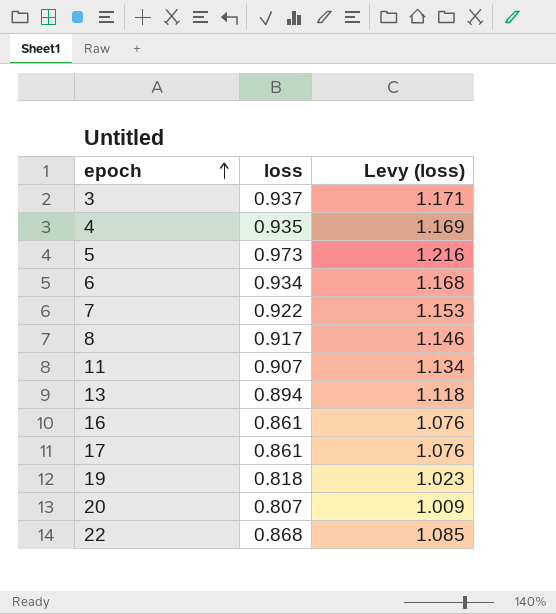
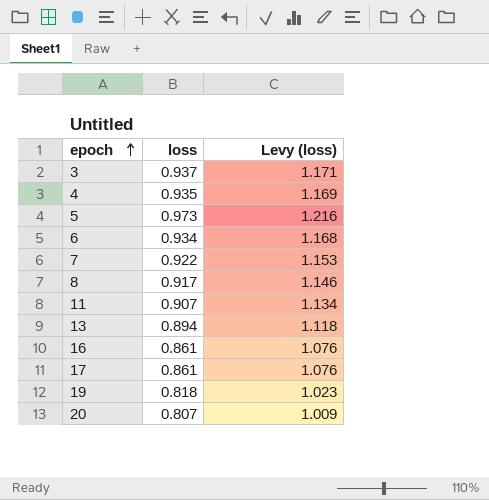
row 22: 0.868 | 1.085 -> none

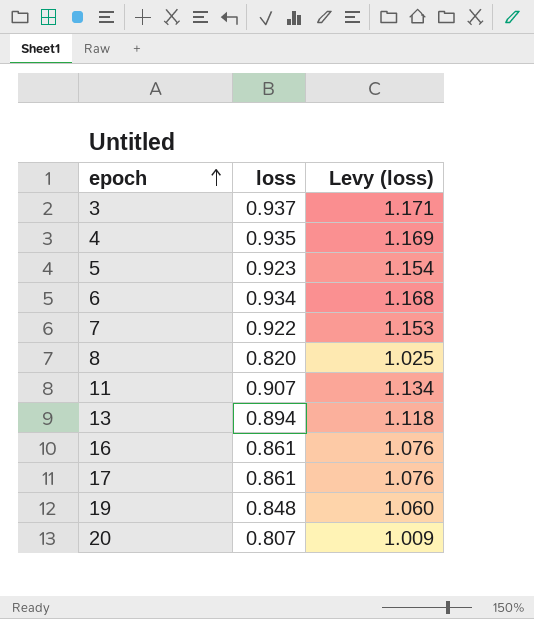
5 | loss: 0.973 -> 0.923
5 | Levy (loss): 1.216 -> 1.154
8 | loss: 0.917 -> 0.820
8 | Levy (loss): 1.146 -> 1.025
19 | loss: 0.818 -> 0.848
19 | Levy (loss): 1.023 -> 1.060

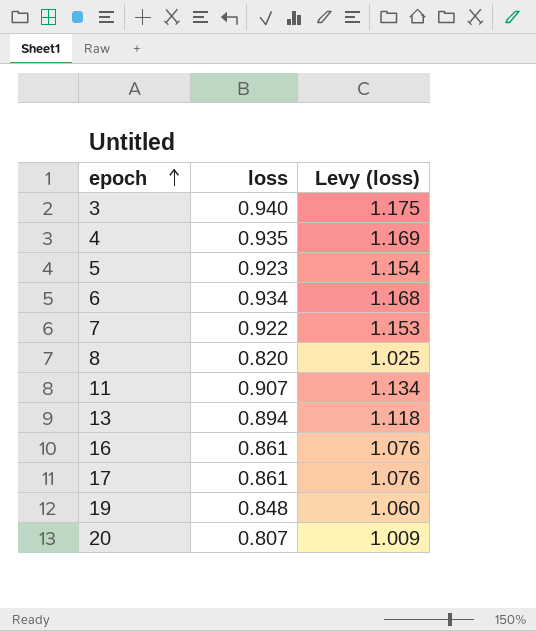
3 | loss: 0.937 -> 0.940
3 | Levy (loss): 1.171 -> 1.175

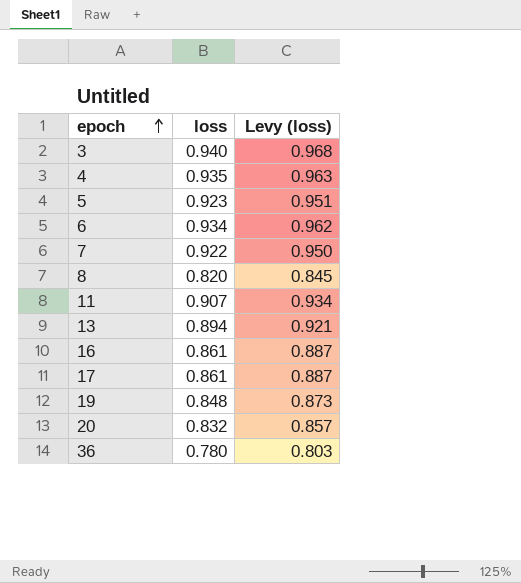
column Levy (loss) | formula: [loss] * 1.25 -> [loss] * 1.03
20 | loss: 0.807 -> 0.832
row 36: none -> 0.780 | 0.803

